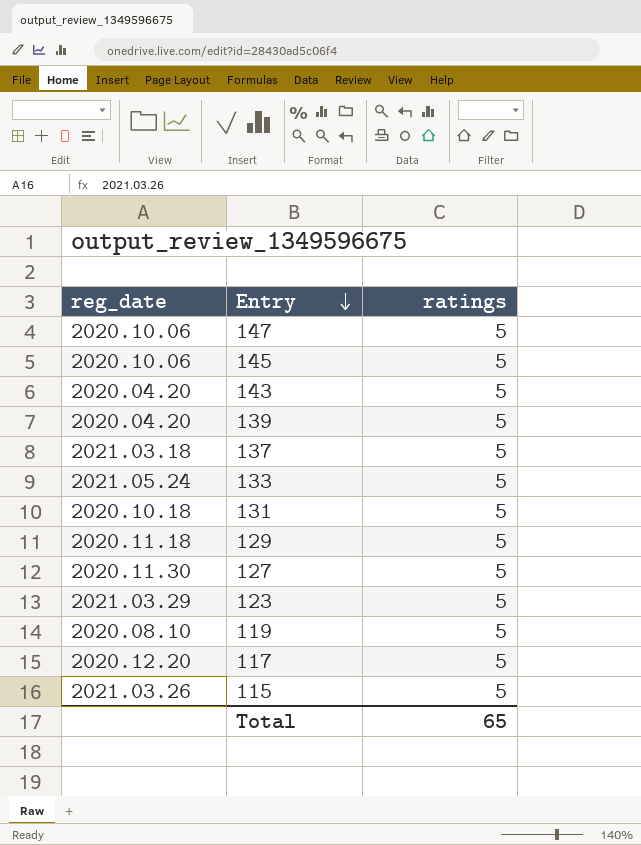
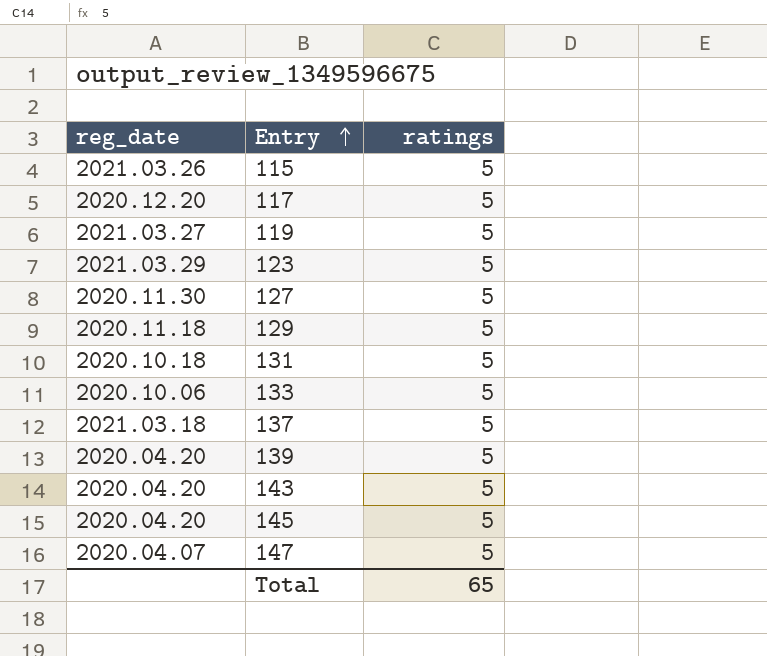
row order: Entry descending -> Entry ascending
119 | reg_date: 2020.08.10 -> 2021.03.27
133 | reg_date: 2021.05.24 -> 2020.10.06
145 | reg_date: 2020.10.06 -> 2020.04.20
147 | reg_date: 2020.10.06 -> 2020.04.07

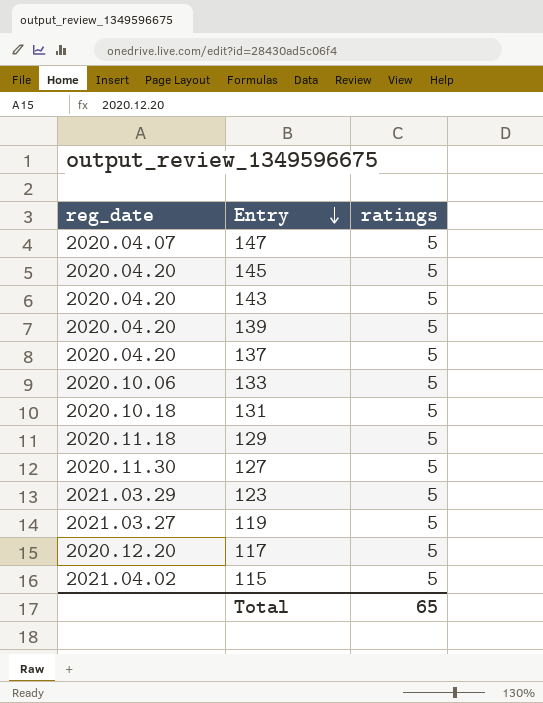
row order: Entry ascending -> Entry descending
137 | reg_date: 2021.03.18 -> 2020.04.20
115 | reg_date: 2021.03.26 -> 2021.04.02

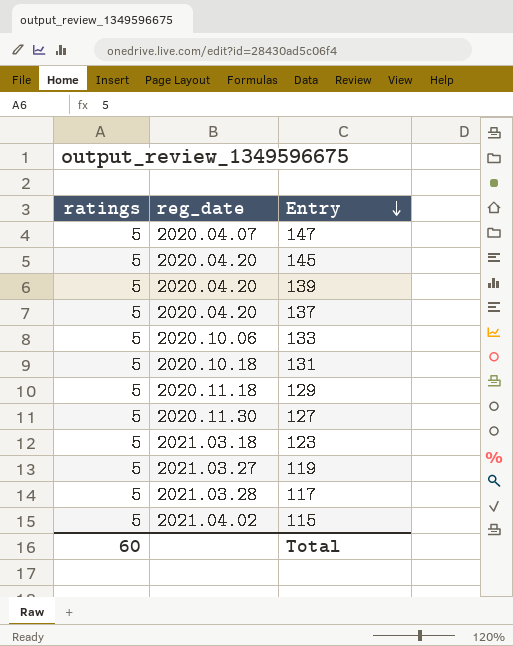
column ratings | position: 3 -> 1
row 143: 2020.04.20 | 5 -> none
123 | reg_date: 2021.03.29 -> 2021.03.18
117 | reg_date: 2020.12.20 -> 2021.03.28
Total | ratings: 65 -> 60

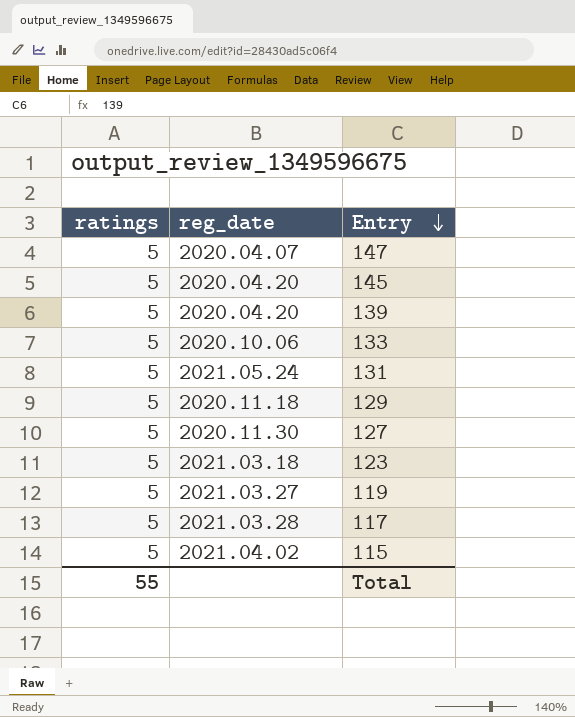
row 137: 5 | 2020.04.20 -> none
131 | reg_date: 2020.10.18 -> 2021.05.24
Total | ratings: 60 -> 55

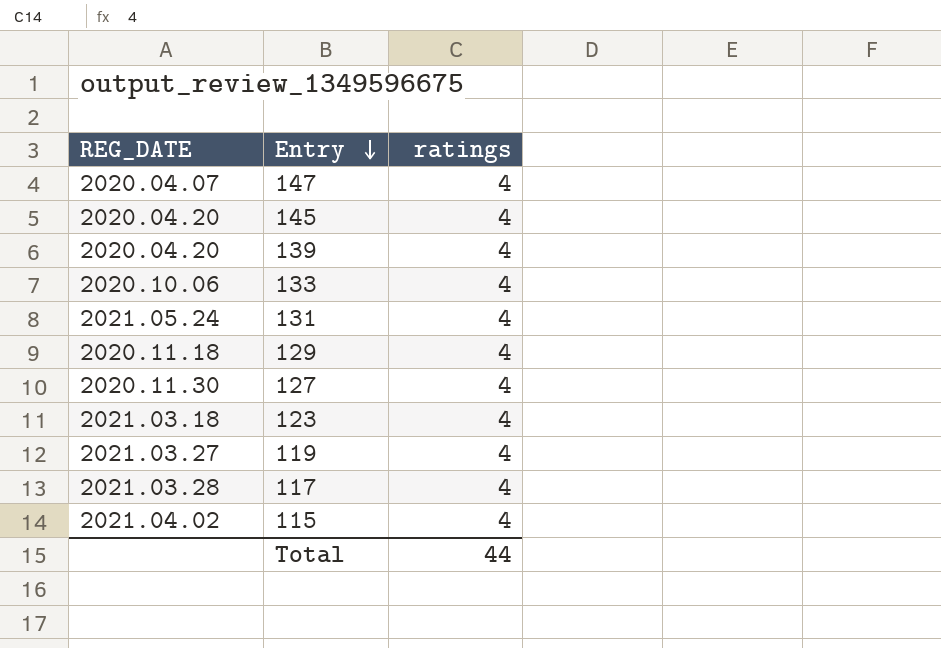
column name: reg_date -> REG_DATE
column ratings | position: 1 -> 3
147 | ratings: 5 -> 4
145 | ratings: 5 -> 4
139 | ratings: 5 -> 4
133 | ratings: 5 -> 4
131 | ratings: 5 -> 4
129 | ratings: 5 -> 4
127 | ratings: 5 -> 4
123 | ratings: 5 -> 4
119 | ratings: 5 -> 4
117 | ratings: 5 -> 4
115 | ratings: 5 -> 4
Total | ratings: 55 -> 44

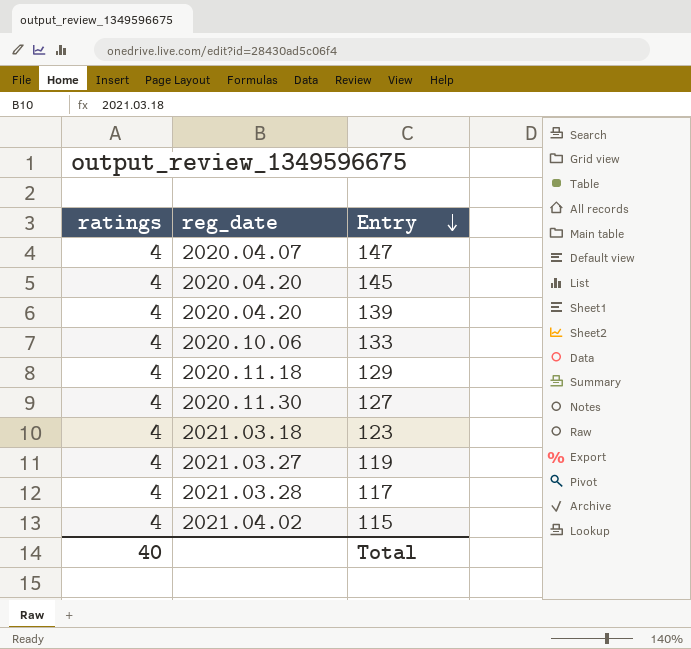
column ratings | position: 3 -> 1
column name: REG_DATE -> reg_date
row 131: 2021.05.24 | 4 -> none
Total | ratings: 44 -> 40

